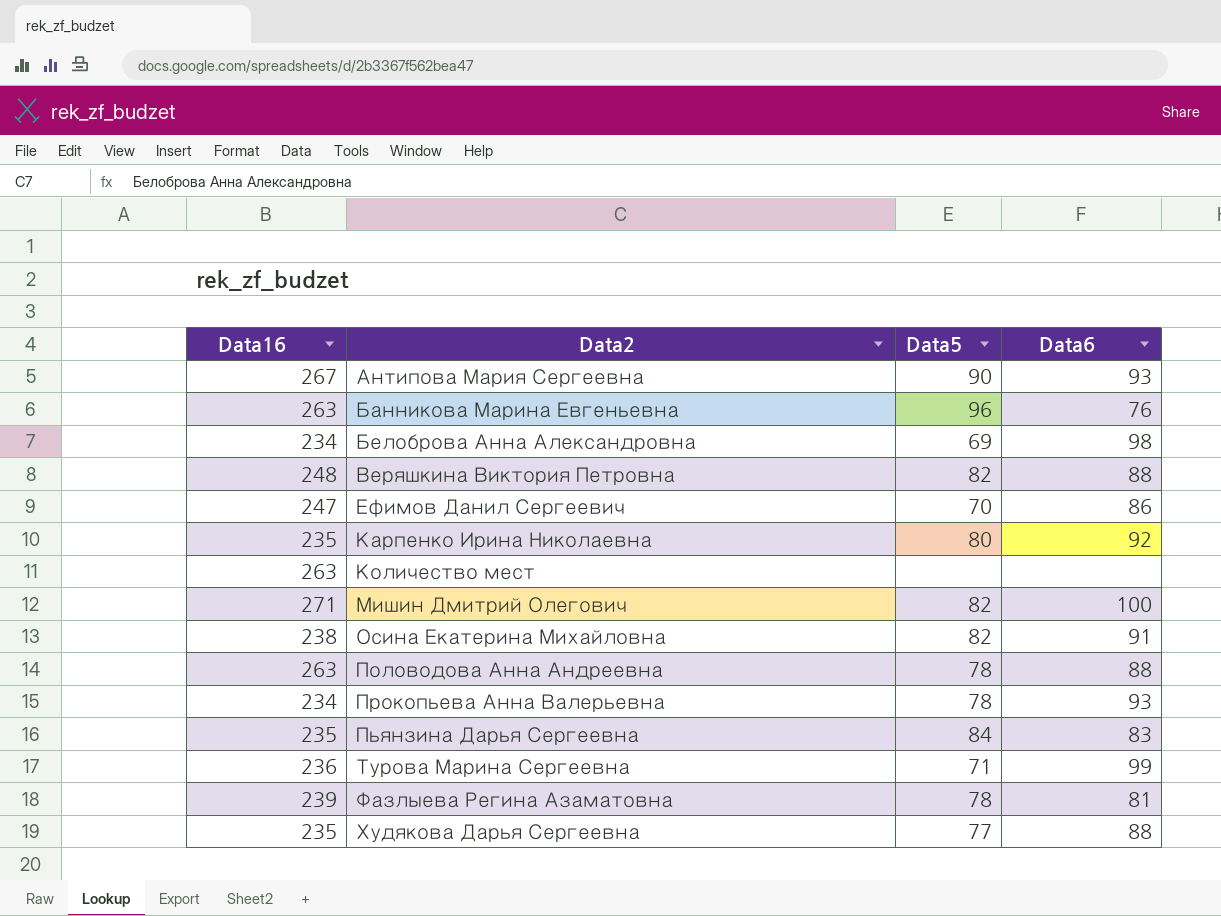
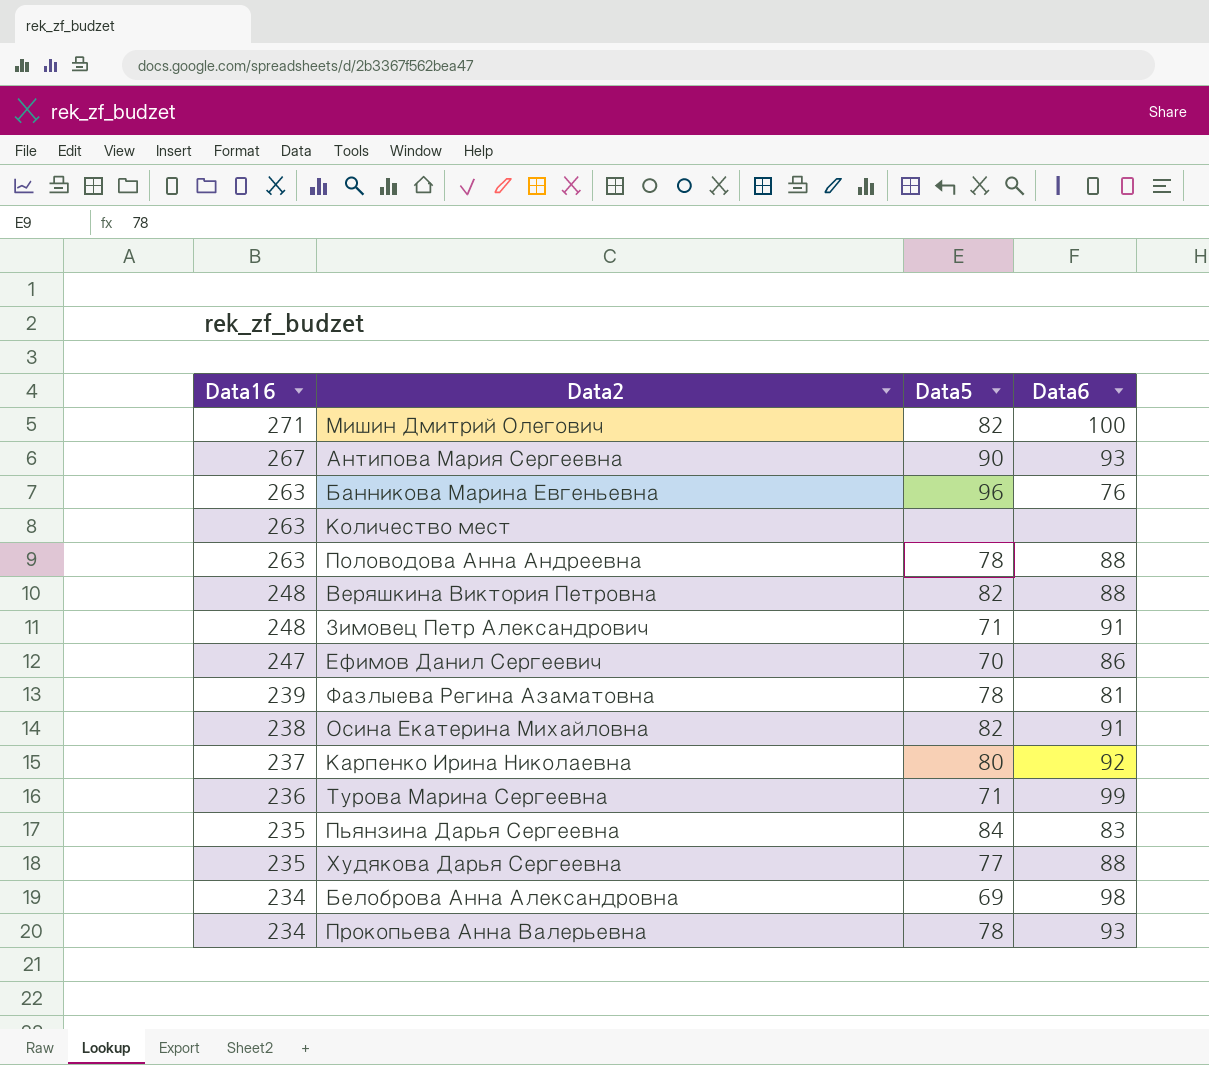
row order: Data2 ascending -> Data16 descending
row Зимовец Петр Александрович: none -> 248 | 71 | 91
Карпенко Ирина Николаевна | Data16: 235 -> 237

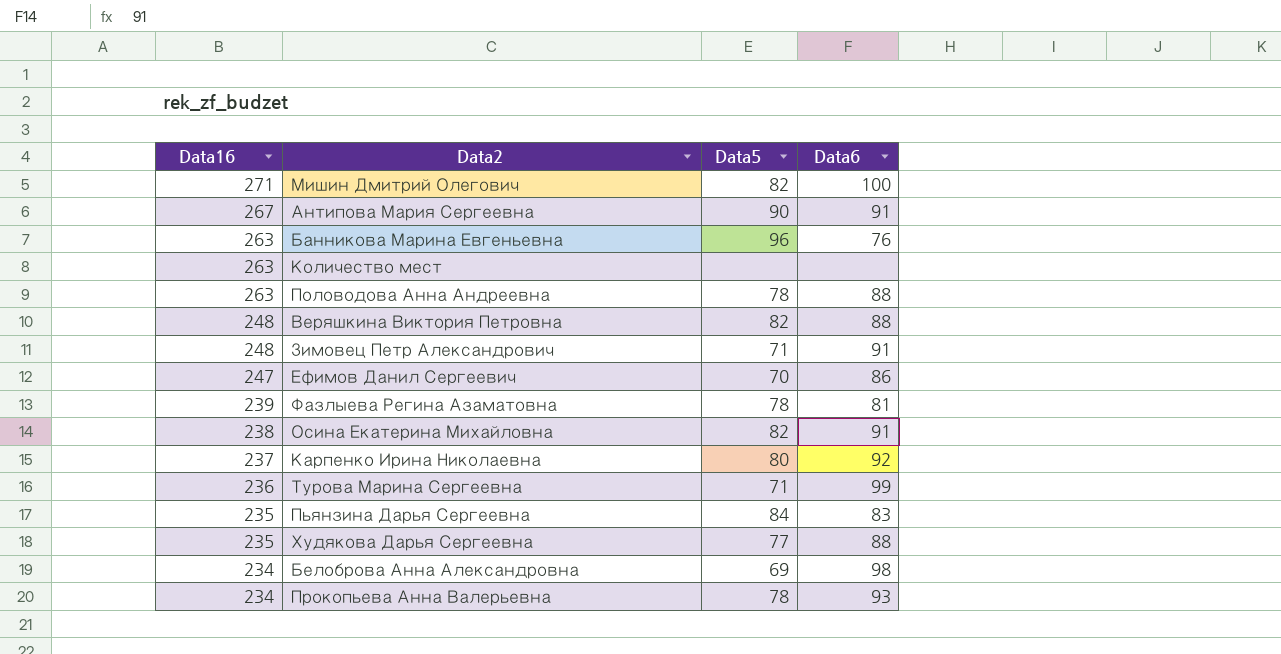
Антипова Мария Сергеевна | Data6: 93 -> 91

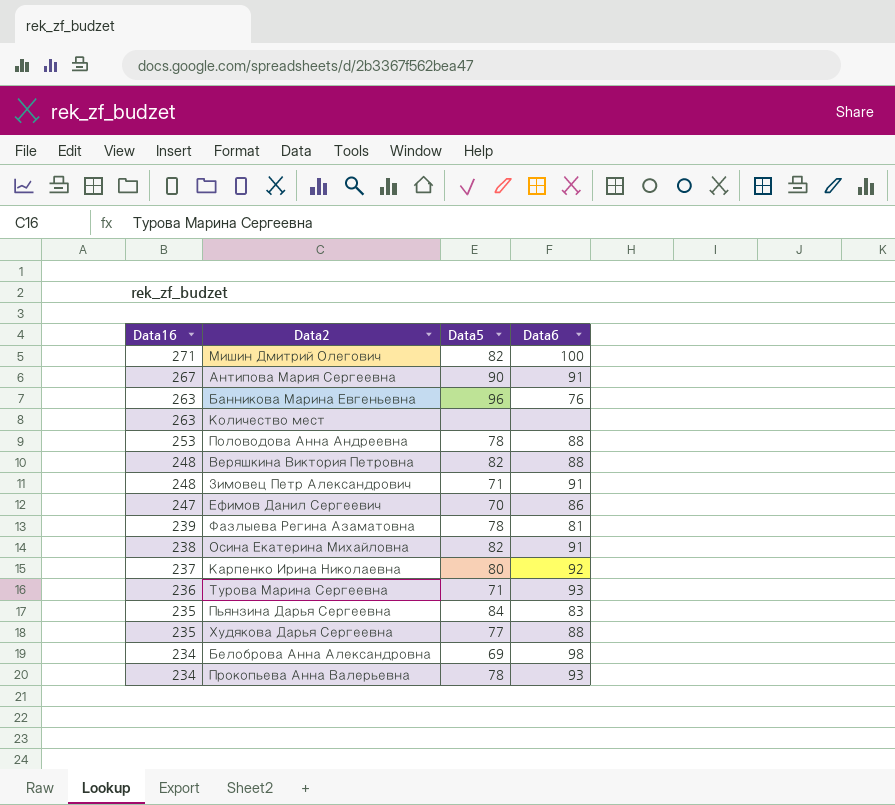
Половодова Анна Андреевна | Data16: 263 -> 253
Турова Марина Сергеевна | Data6: 99 -> 93

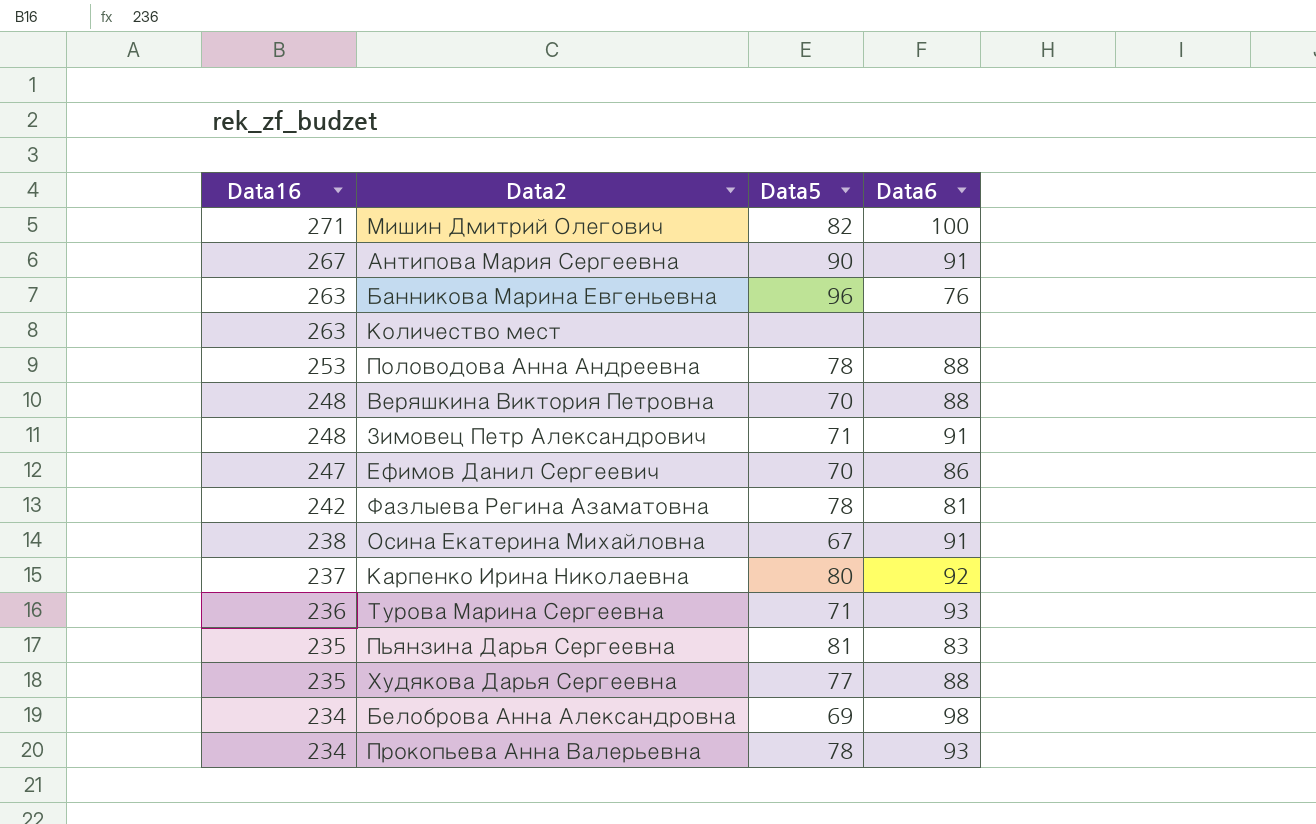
Веряшкина Виктория Петровна | Data5: 82 -> 70
Фазлыева Регина Азаматовна | Data16: 239 -> 242
Осина Екатерина Михайловна | Data5: 82 -> 67
Пьянзина Дарья Сергеевна | Data5: 84 -> 81

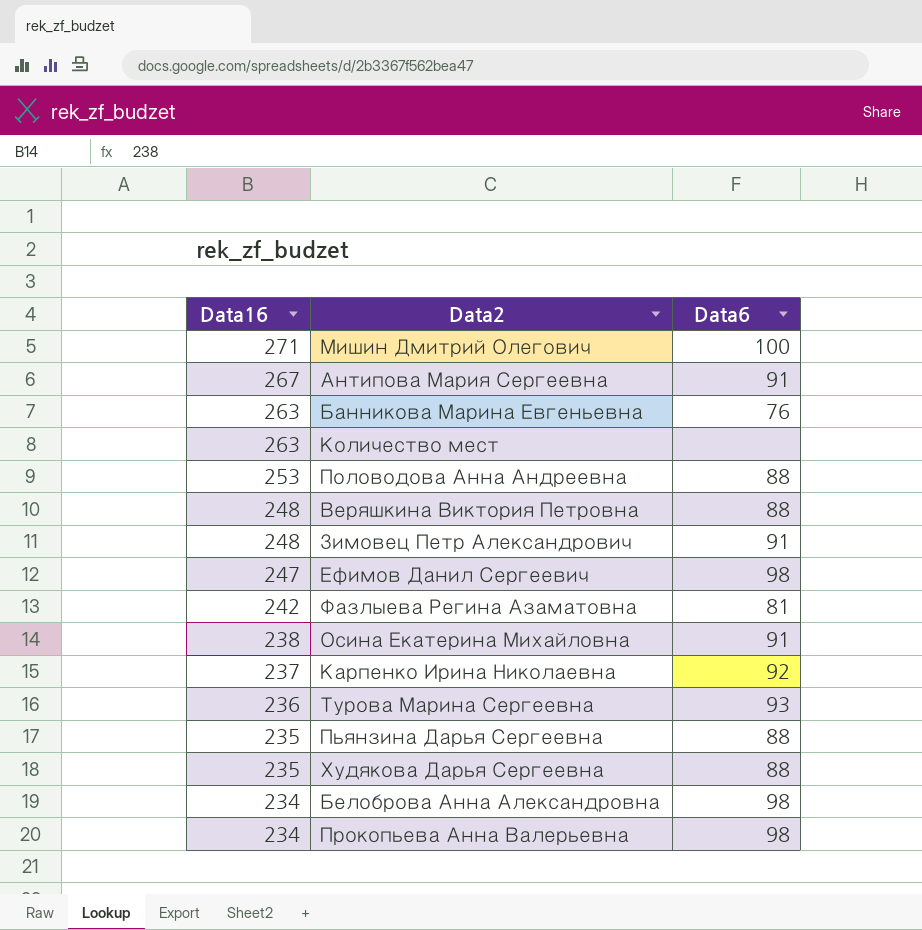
column Data5 | position: 3 -> none
Ефимов Данил Сергеевич | Data6: 86 -> 98
Пьянзина Дарья Сергеевна | Data6: 83 -> 88
Прокопьева Анна Валерьевна | Data6: 93 -> 98

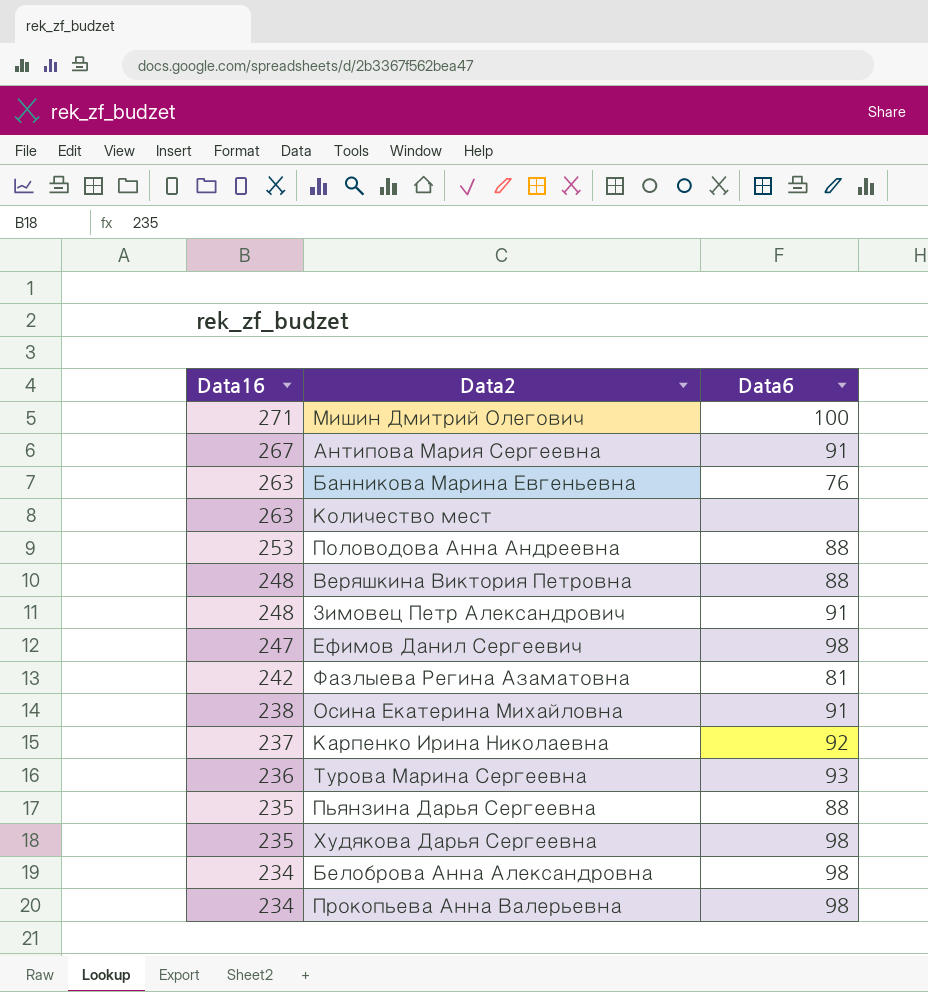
Худякова Дарья Сергеевна | Data6: 88 -> 98

